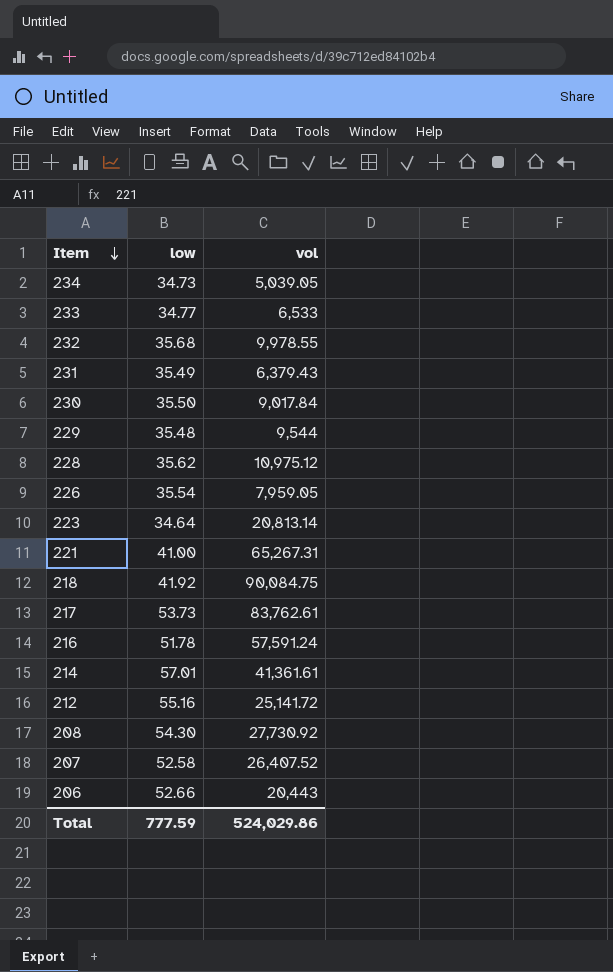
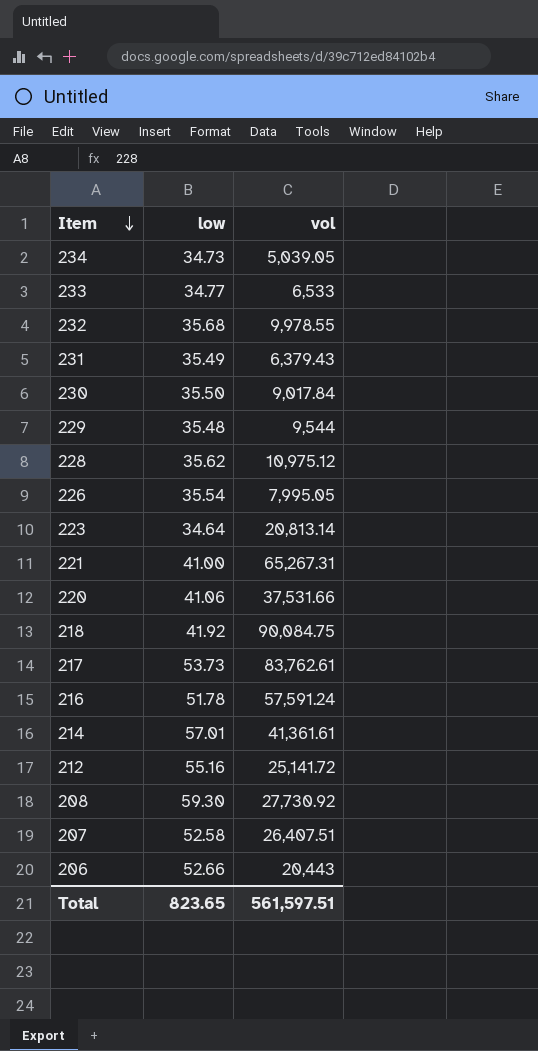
226 | vol: 7,959.05 -> 7,995.05
row 220: none -> 41.06 | 37,531.66
208 | low: 54.30 -> 59.30
207 | vol: 26,407.52 -> 26,407.51
Total | low: 777.59 -> 823.65
Total | vol: 524,029.86 -> 561,597.51

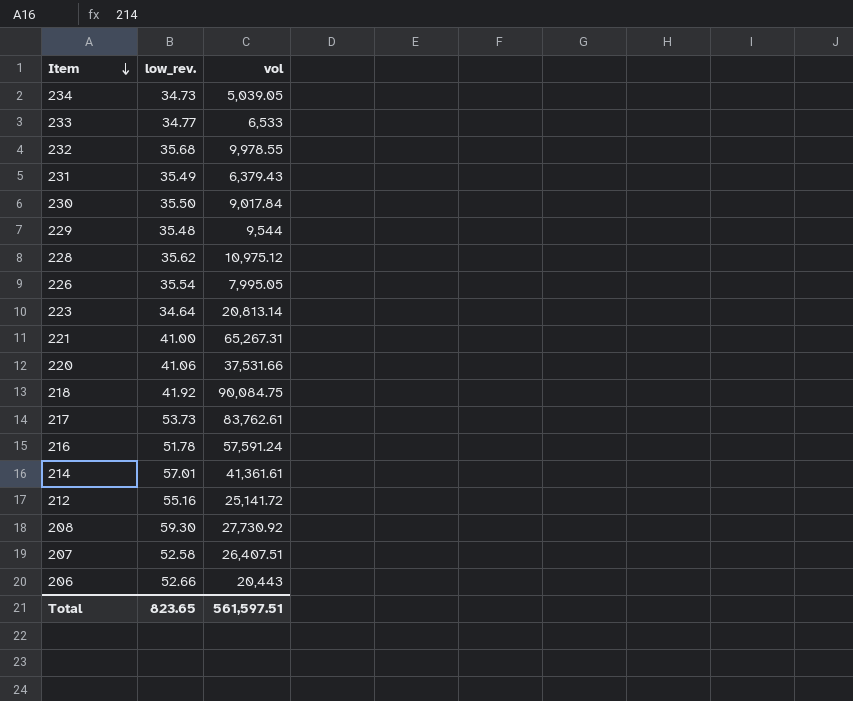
column name: low -> low_rev.

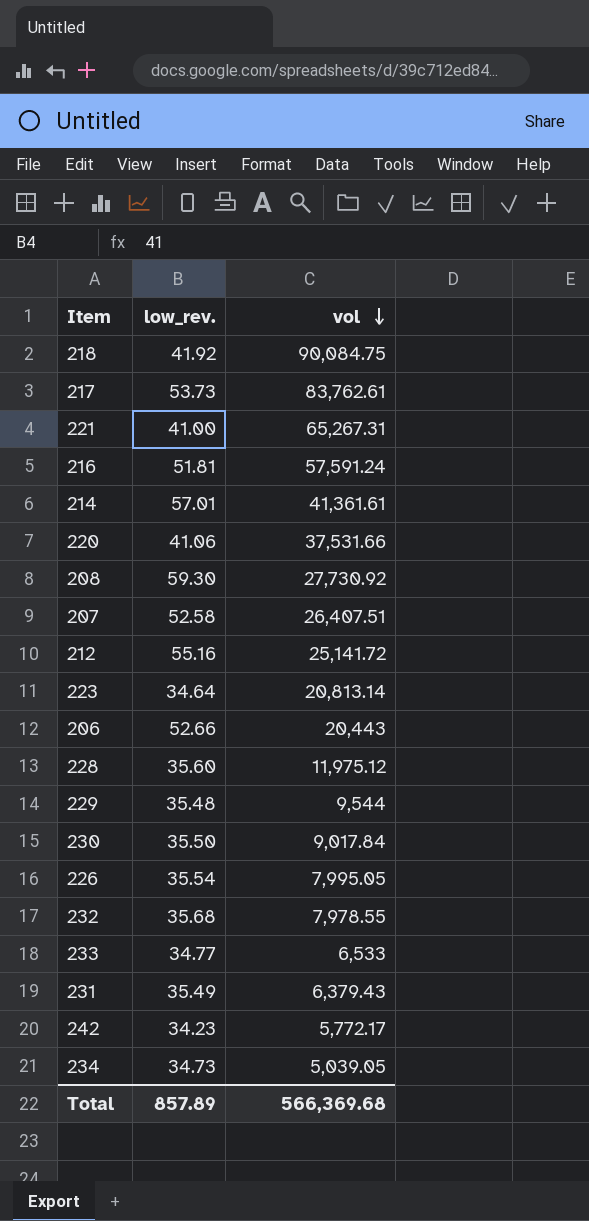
row order: Item descending -> vol descending
216 | low_rev.: 51.78 -> 51.81
228 | low_rev.: 35.62 -> 35.60
228 | vol: 10,975.12 -> 11,975.12
232 | vol: 9,978.55 -> 7,978.55
row 242: none -> 34.23 | 5,772.17
Total | low_rev.: 823.65 -> 857.89
Total | vol: 561,597.51 -> 566,369.68

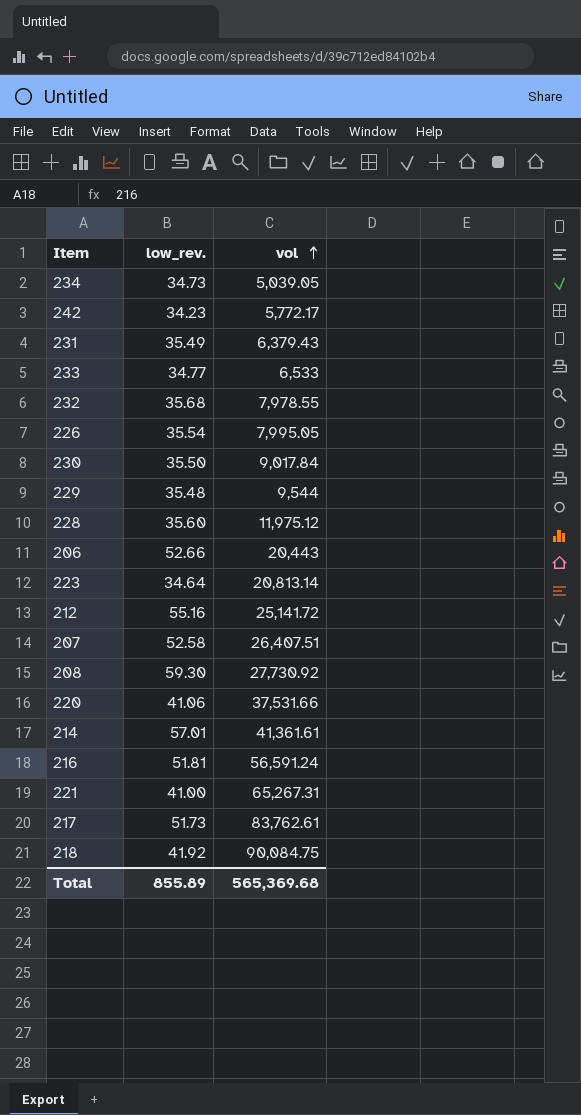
row order: vol descending -> vol ascending
216 | vol: 57,591.24 -> 56,591.24
217 | low_rev.: 53.73 -> 51.73
Total | low_rev.: 857.89 -> 855.89
Total | vol: 566,369.68 -> 565,369.68

